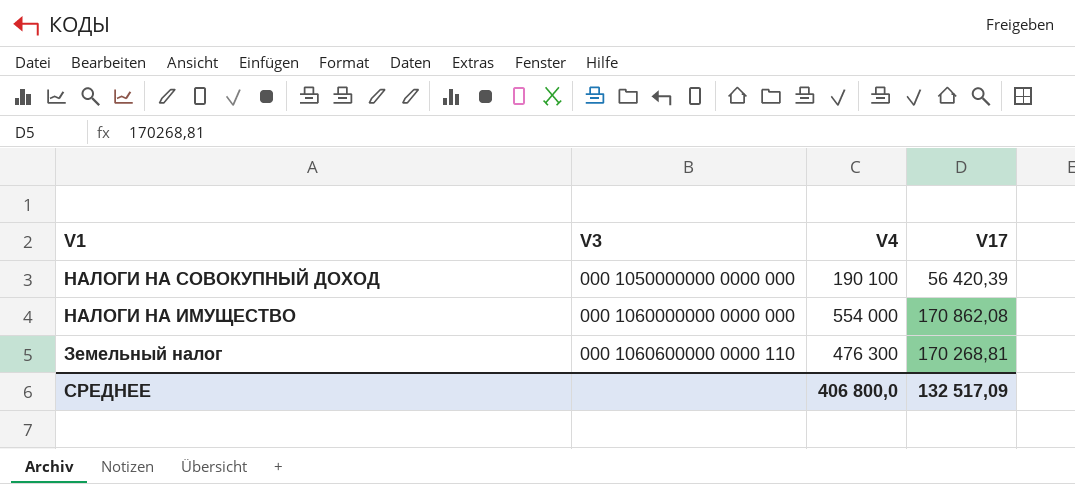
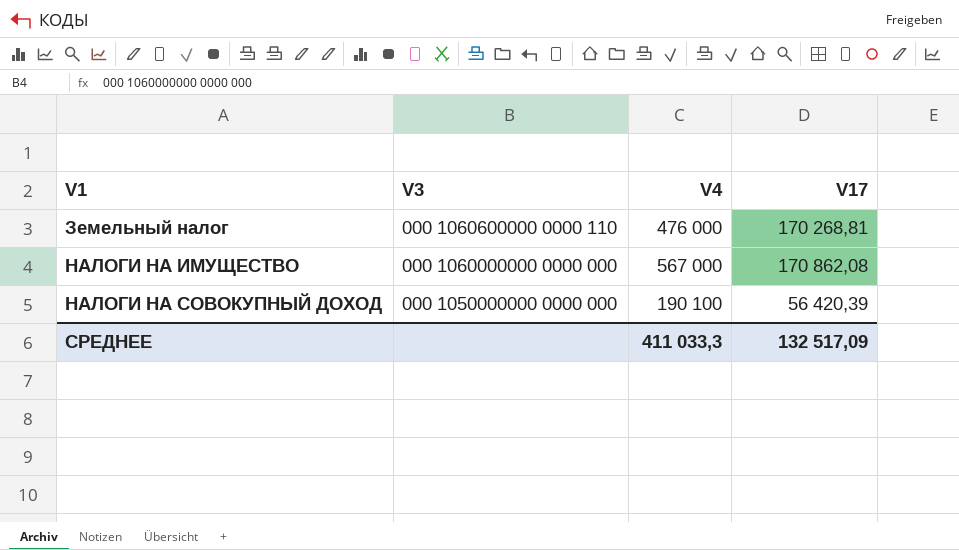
row order: V1 descending -> V1 ascending
Земельный налог | V4: 476 300 -> 476 000
НАЛОГИ НА ИМУЩЕСТВО | V4: 554 000 -> 567 000
СРЕДНЕЕ | V4: 406 800,0 -> 411 033,3

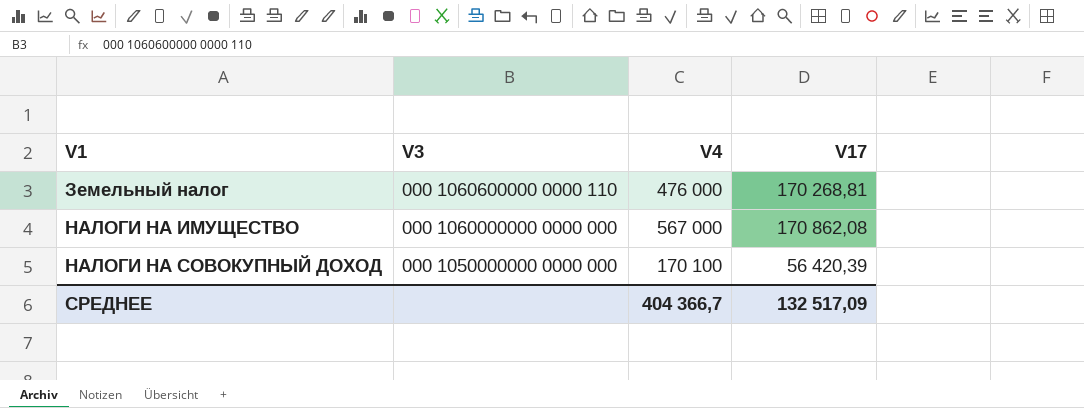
НАЛОГИ НА СОВОКУПНЫЙ ДОХОД | V4: 190 100 -> 170 100
СРЕДНЕЕ | V4: 411 033,3 -> 404 366,7

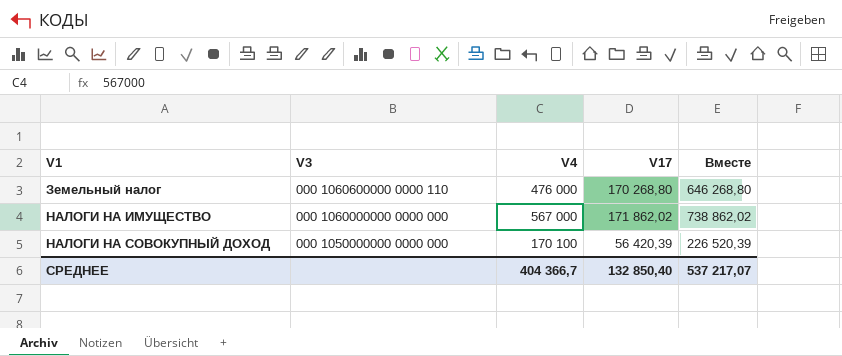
column Вместе | formula: none -> [V4] + [V17]
Земельный налог | V17: 170 268,81 -> 170 268,80
НАЛОГИ НА ИМУЩЕСТВО | V17: 170 862,08 -> 171 862,02
СРЕДНЕЕ | V17: 132 517,09 -> 132 850,40

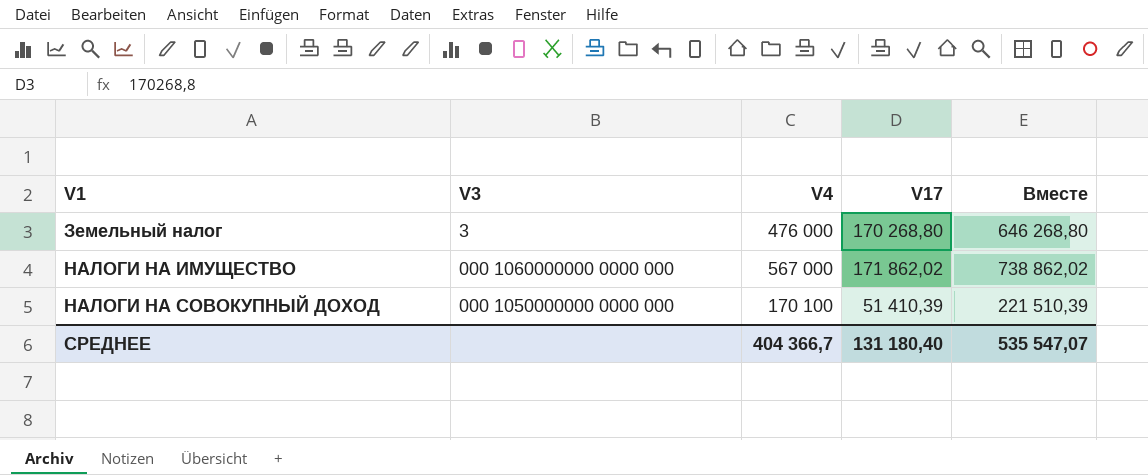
Земельный налог | V3: 000 1060600000 0000 110 -> 3
НАЛОГИ НА СОВОКУПНЫЙ ДОХОД | V17: 56 420,39 -> 51 410,39
НАЛОГИ НА СОВОКУПНЫЙ ДОХОД | Вместе: 226 520,39 -> 221 510,39
СРЕДНЕЕ | V17: 132 850,40 -> 131 180,40
СРЕДНЕЕ | Вместе: 537 217,07 -> 535 547,07

